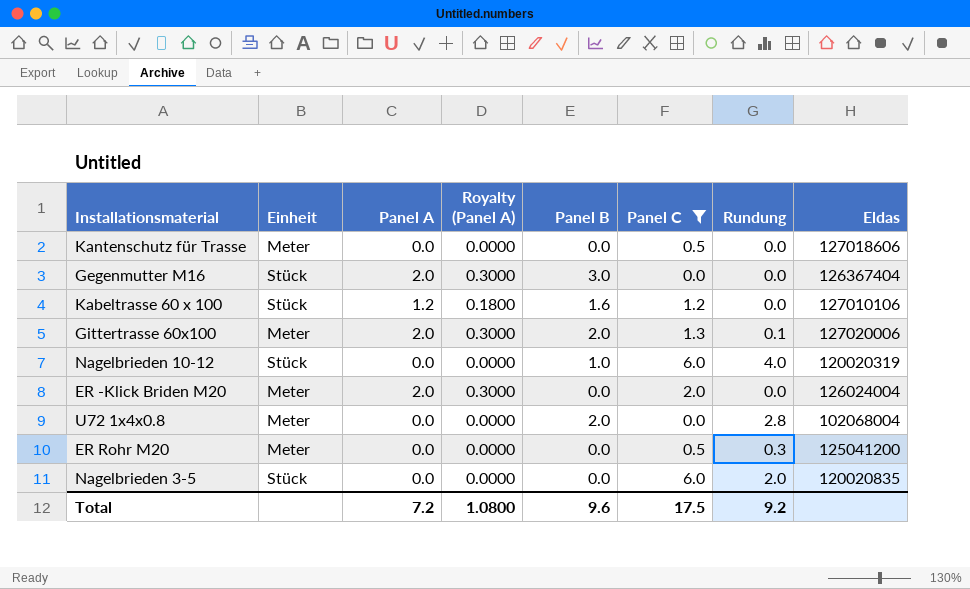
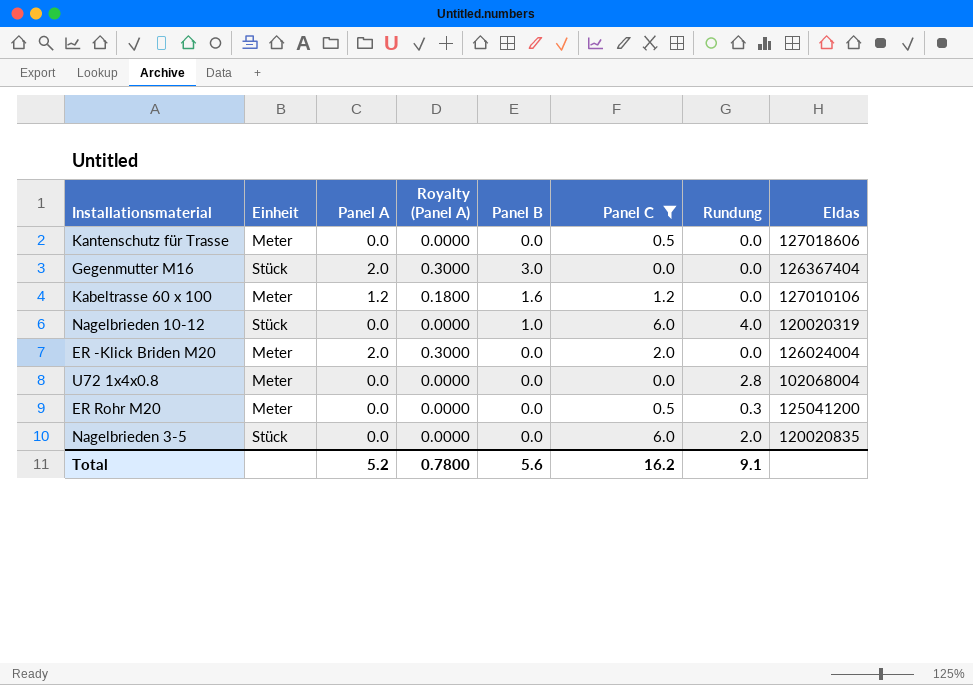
row Gittertrasse 60x100: Meter | 2.0 | 0.3000 | 2.0 | 1.3 | 0.1 | 127020006 -> none
Kabeltrasse 60 x 100 | Einheit: Stück -> Meter
U72 1x4x0.8 | Panel B: 2.0 -> 0.0
Total | Panel A: 7.2 -> 5.2
Total | Royalty (Panel A): 1.0800 -> 0.7800
Total | Panel B: 9.6 -> 5.6
Total | Panel C: 17.5 -> 16.2
Total | Rundung: 9.2 -> 9.1

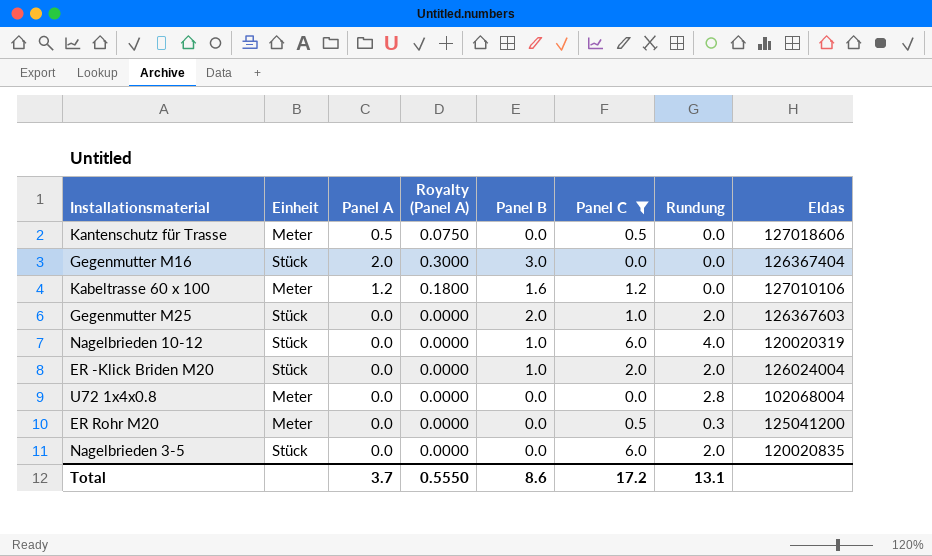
Kantenschutz für Trasse | Panel A: 0.0 -> 0.5
Kantenschutz für Trasse | Royalty (Panel A): 0.0000 -> 0.0750
row Gegenmutter M25: none -> Stück | 0.0 | 0.0000 | 2.0 | 1.0 | 2.0 | 126367603
ER -Klick Briden M20 | Einheit: Meter -> Stück
ER -Klick Briden M20 | Panel A: 2.0 -> 0.0
ER -Klick Briden M20 | Royalty (Panel A): 0.3000 -> 0.0000
ER -Klick Briden M20 | Panel B: 0.0 -> 1.0
ER -Klick Briden M20 | Rundung: 0.0 -> 2.0
Total | Panel A: 5.2 -> 3.7
Total | Royalty (Panel A): 0.7800 -> 0.5550
Total | Panel B: 5.6 -> 8.6
Total | Panel C: 16.2 -> 17.2
Total | Rundung: 9.1 -> 13.1

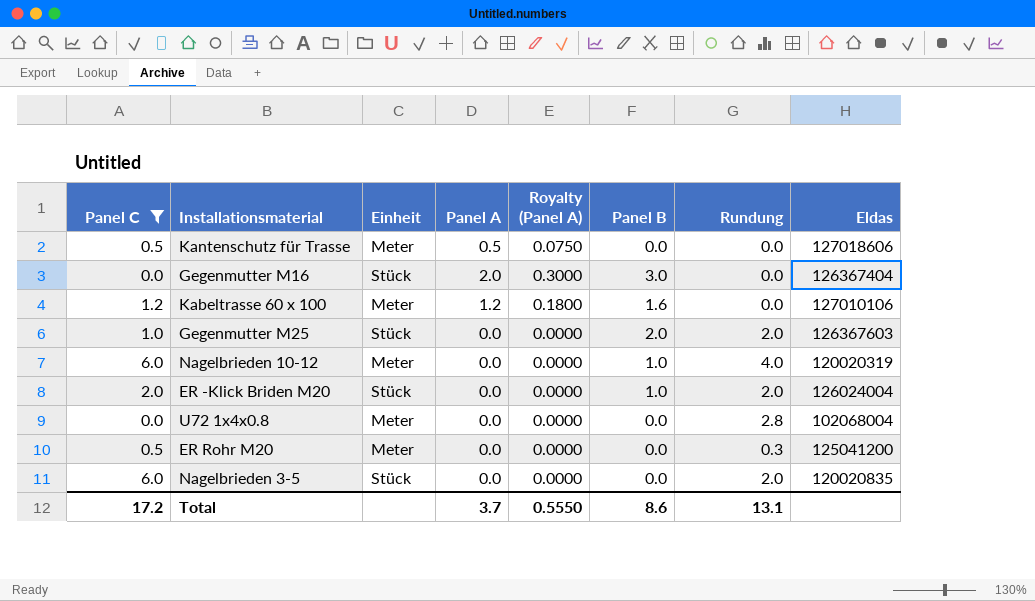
column Panel C | position: 6 -> 1
Nagelbrieden 10-12 | Einheit: Stück -> Meter

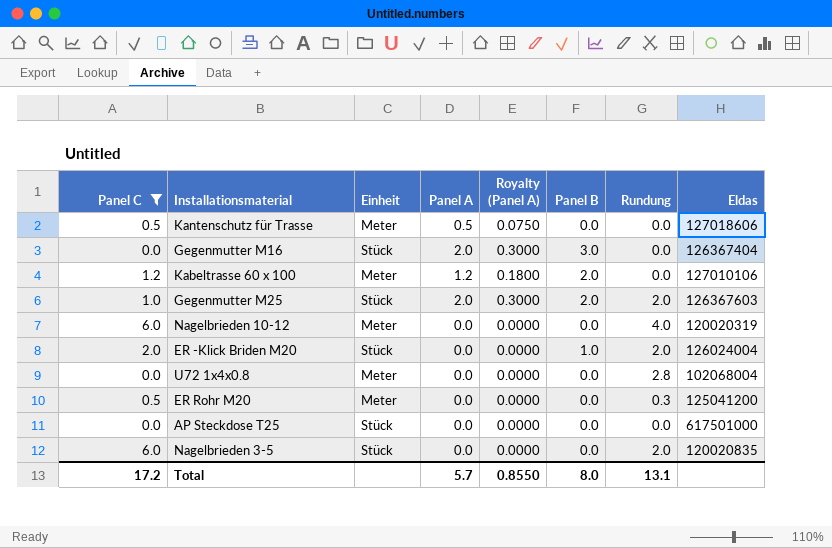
Kabeltrasse 60 x 100 | Panel B: 1.6 -> 2.0
Gegenmutter M25 | Panel A: 0.0 -> 2.0
Gegenmutter M25 | Royalty (Panel A): 0.0000 -> 0.3000
Nagelbrieden 10-12 | Panel B: 1.0 -> 0.0
row AP Steckdose T25: none -> 0.0 | Stück | 0.0 | 0.0000 | 0.0 | 0.0 | 617501000
Total | Panel A: 3.7 -> 5.7
Total | Royalty (Panel A): 0.5550 -> 0.8550
Total | Panel B: 8.6 -> 8.0

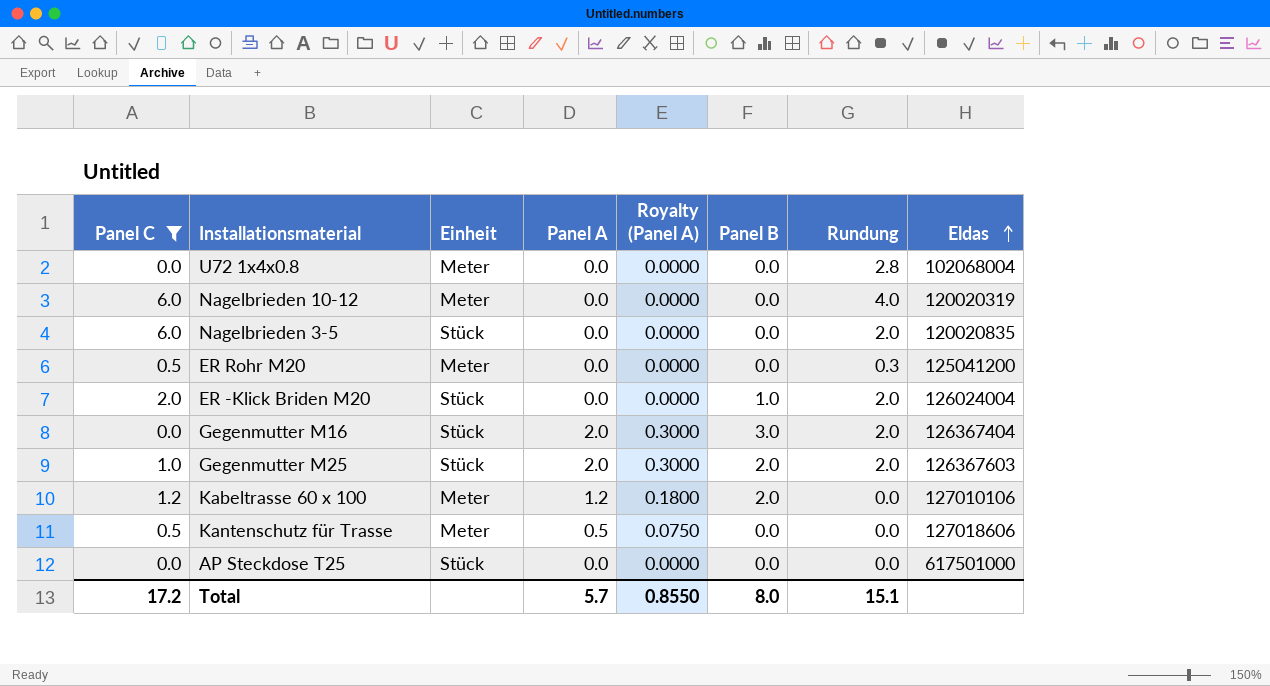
row order: none -> Eldas ascending
Gegenmutter M16 | Rundung: 0.0 -> 2.0
Total | Rundung: 13.1 -> 15.1

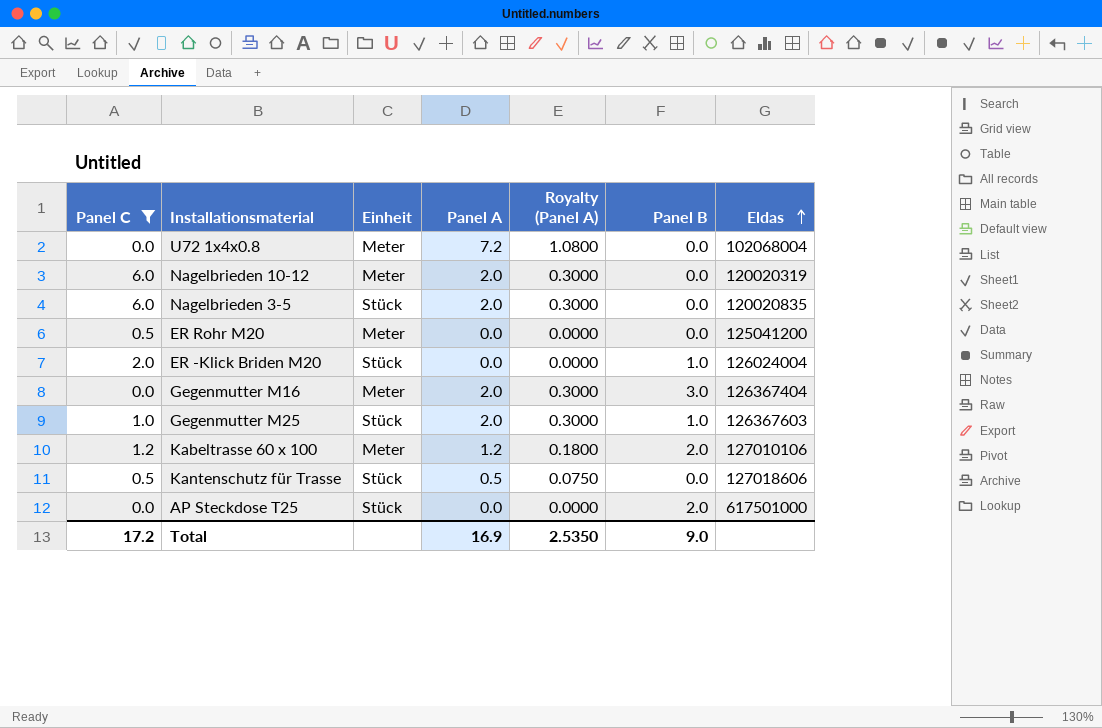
column Rundung | position: 7 -> none
U72 1x4x0.8 | Panel A: 0.0 -> 7.2
U72 1x4x0.8 | Royalty (Panel A): 0.0000 -> 1.0800
Nagelbrieden 10-12 | Panel A: 0.0 -> 2.0
Nagelbrieden 10-12 | Royalty (Panel A): 0.0000 -> 0.3000
Nagelbrieden 3-5 | Panel A: 0.0 -> 2.0
Nagelbrieden 3-5 | Royalty (Panel A): 0.0000 -> 0.3000
Gegenmutter M16 | Einheit: Stück -> Meter
Gegenmutter M25 | Panel B: 2.0 -> 1.0
Kantenschutz für Trasse | Einheit: Meter -> Stück
AP Steckdose T25 | Panel B: 0.0 -> 2.0
Total | Panel A: 5.7 -> 16.9
Total | Royalty (Panel A): 0.8550 -> 2.5350
Total | Panel B: 8.0 -> 9.0

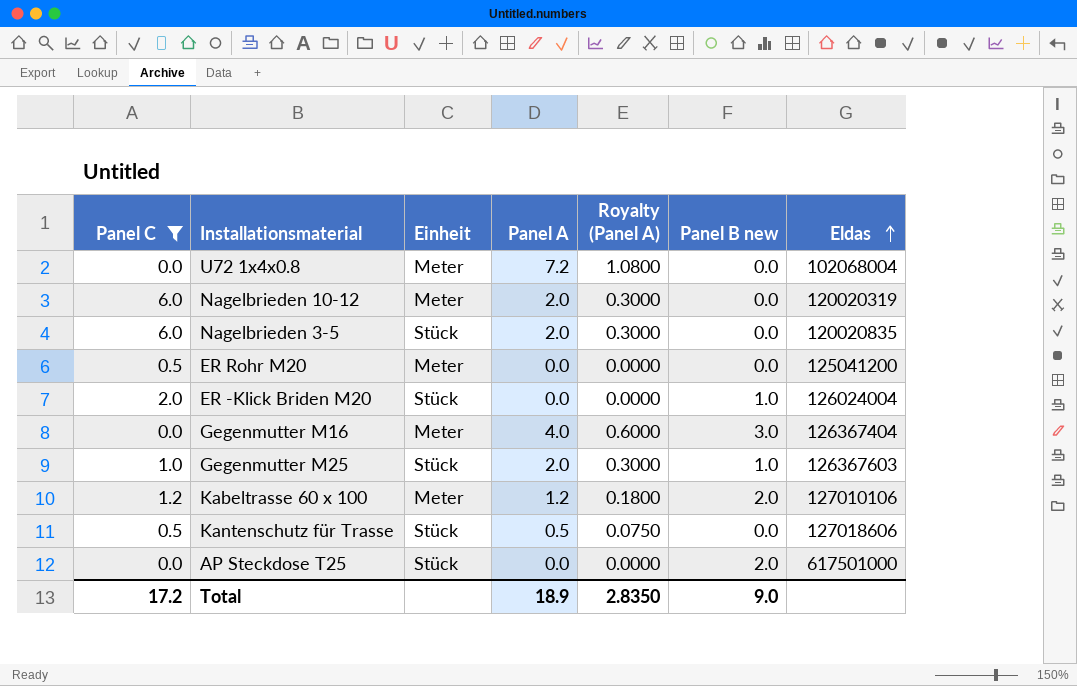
column name: Panel B -> Panel B new
Gegenmutter M16 | Panel A: 2.0 -> 4.0
Gegenmutter M16 | Royalty (Panel A): 0.3000 -> 0.6000
Total | Panel A: 16.9 -> 18.9
Total | Royalty (Panel A): 2.5350 -> 2.8350

